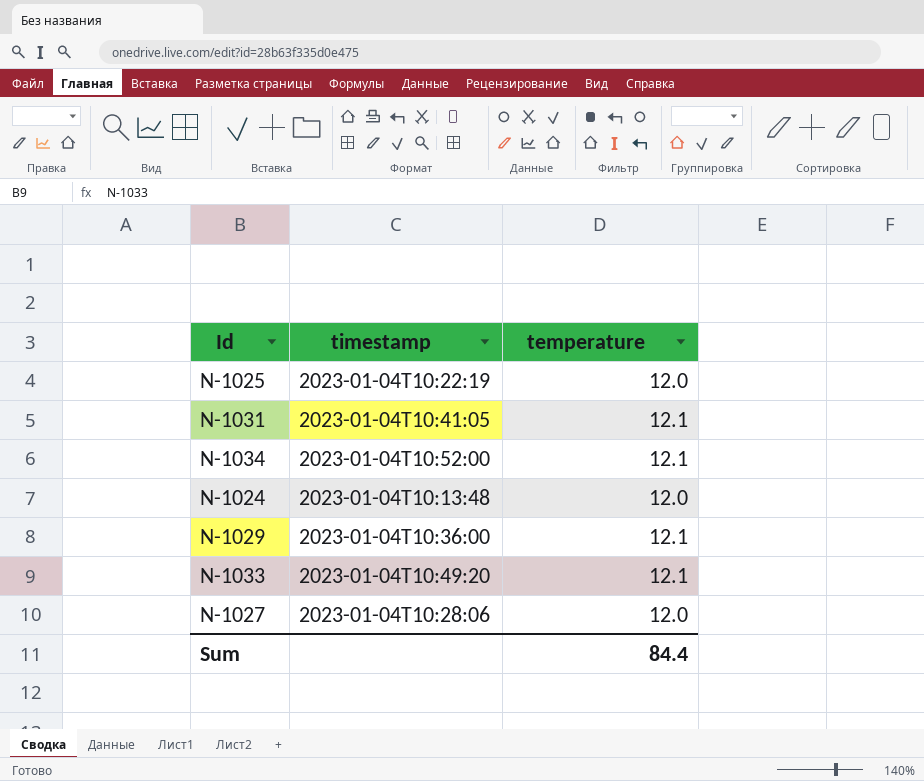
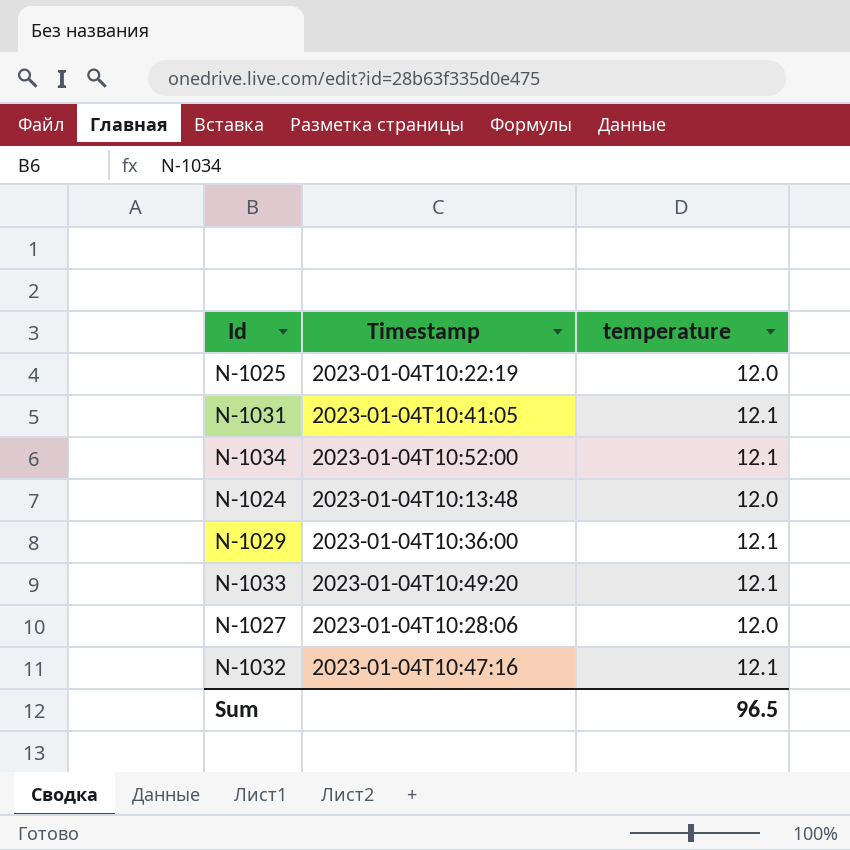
column name: timestamp -> Timestamp
row N-1032: none -> 2023-01-04T10:47:16 | 12.1
Sum | temperature: 84.4 -> 96.5

